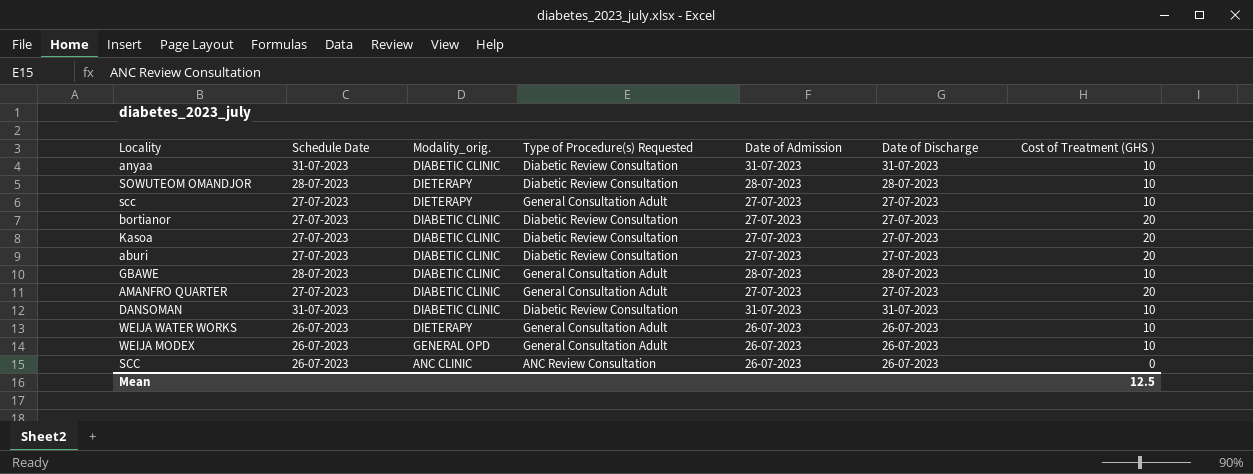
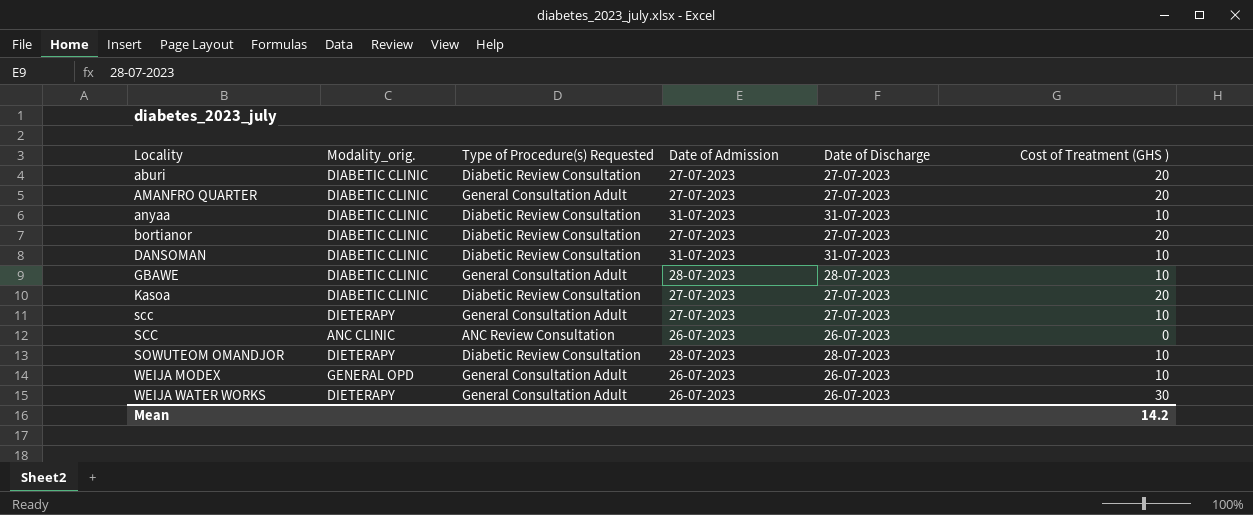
row order: none -> Locality ascending
column Schedule Date | position: 2 -> none
WEIJA WATER WORKS | Cost of Treatment (GHS ): 10 -> 30
Mean | Cost of Treatment (GHS ): 12.5 -> 14.2

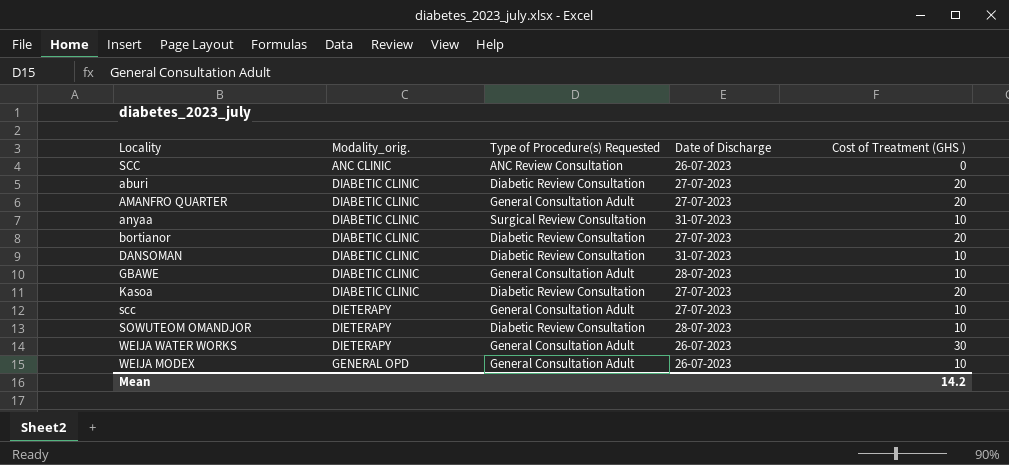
row order: Locality ascending -> Modality_orig. ascending
column Date of Admission | position: 4 -> none
anyaa | Type of Procedure(s) Requested: Diabetic Review Consultation -> Surgical Review Consultation

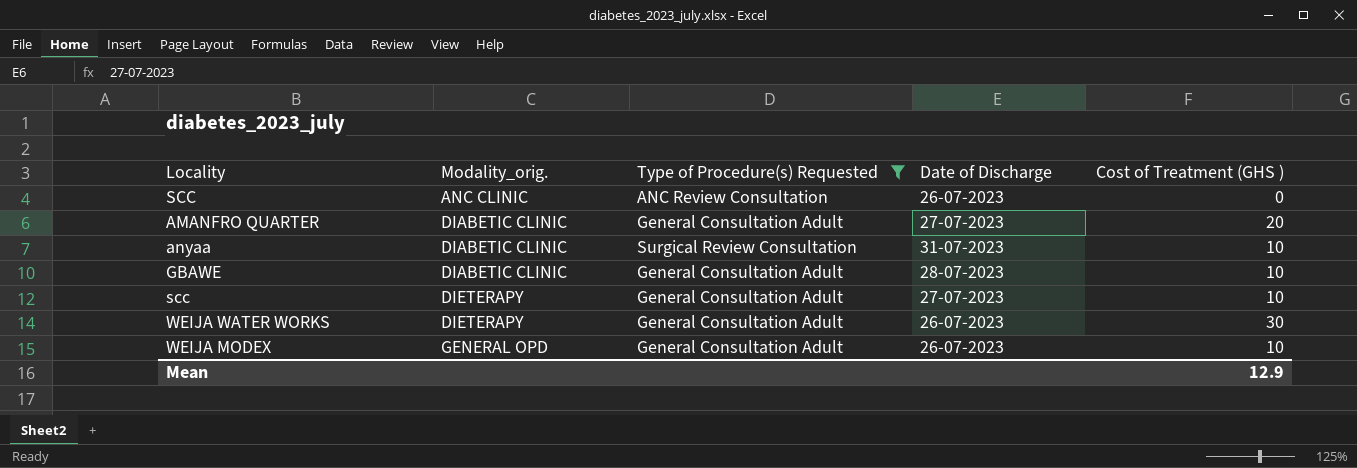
filter: none -> Type of Procedure(s) Requested != Diabetic Review Consultation
Mean | Cost of Treatment (GHS ): 14.2 -> 12.9

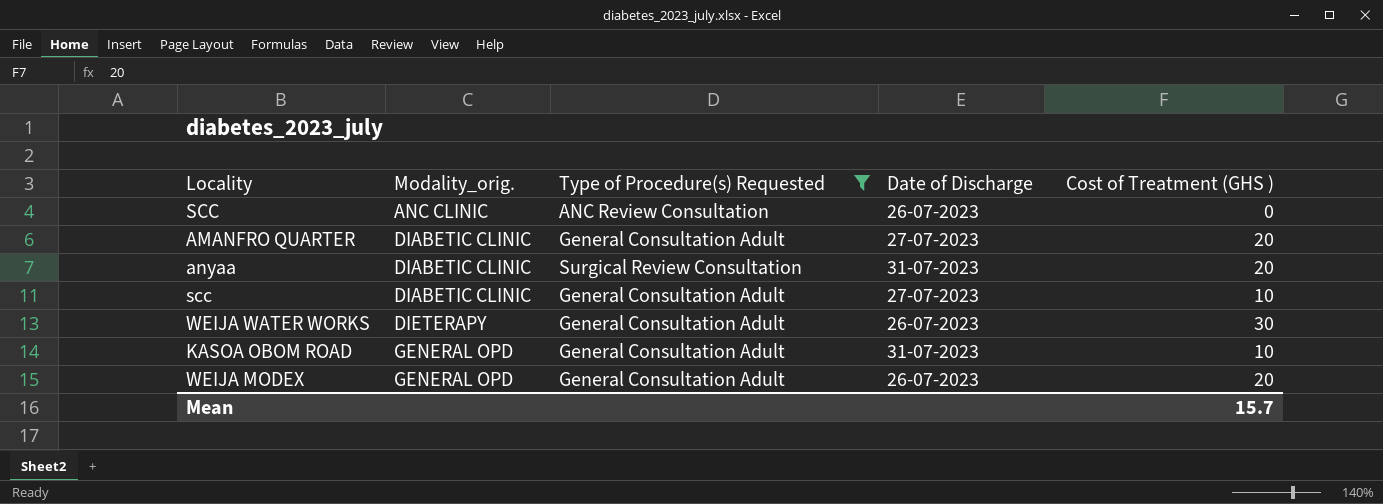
row GBAWE: DIABETIC CLINIC | General Consultation Adult | 28-07-2023 | 10 -> none
anyaa | Cost of Treatment (GHS ): 10 -> 20
scc | Modality_orig.: DIETERAPY -> DIABETIC CLINIC
row KASOA OBOM ROAD: none -> GENERAL OPD | General Consultation Adult | 31-07-2023 | 10
WEIJA MODEX | Cost of Treatment (GHS ): 10 -> 20
Mean | Cost of Treatment (GHS ): 12.9 -> 15.7

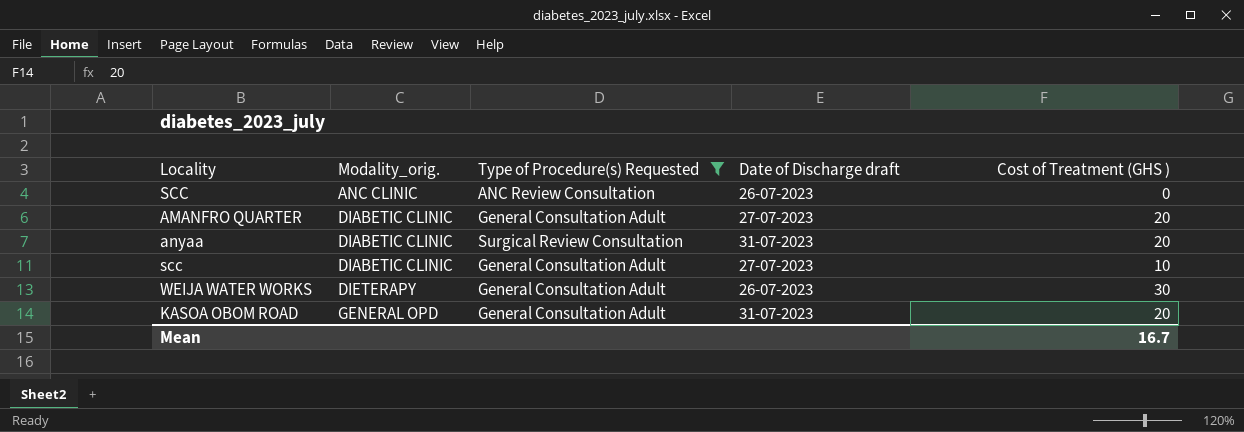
column name: Date of Discharge -> Date of Discharge draft
row WEIJA MODEX: GENERAL OPD | General Consultation Adult | 26-07-2023 | 20 -> none
KASOA OBOM ROAD | Cost of Treatment (GHS ): 10 -> 20
Mean | Cost of Treatment (GHS ): 15.7 -> 16.7

